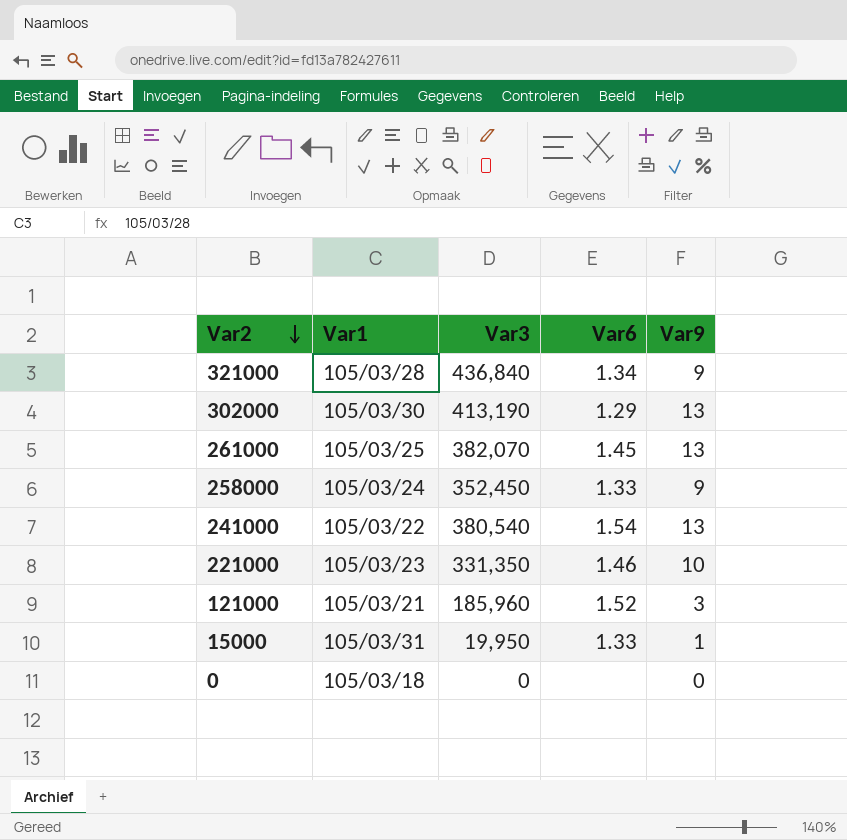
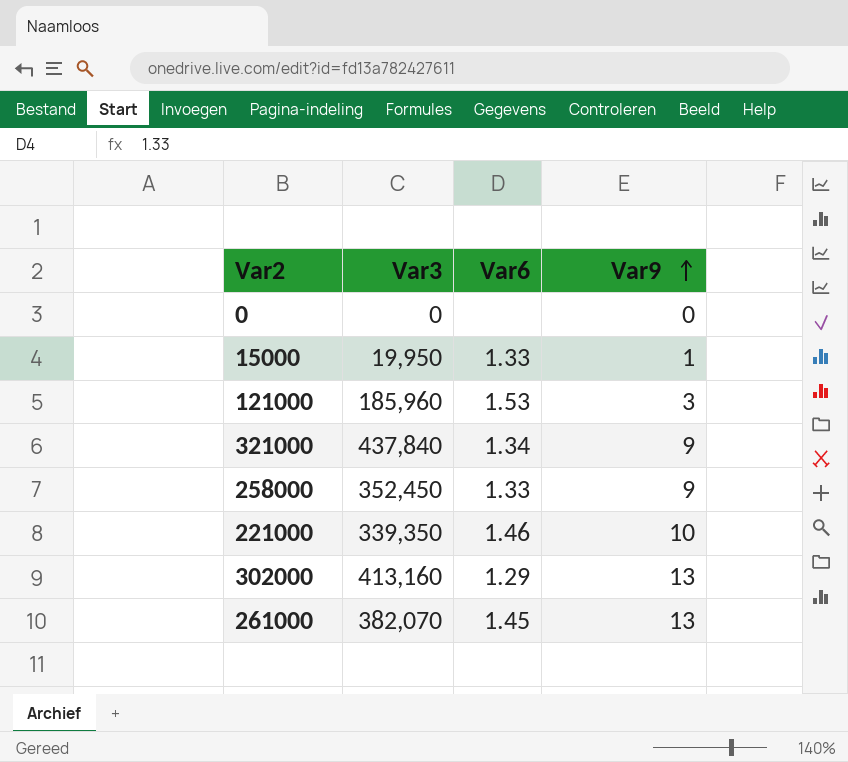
row order: Var2 descending -> Var9 ascending
column Var1 | position: 2 -> none
row 241000: 105/03/22 | 380,540 | 1.54 | 13 -> none
121000 | Var6: 1.52 -> 1.53
321000 | Var3: 436,840 -> 437,840
221000 | Var3: 331,350 -> 339,350
302000 | Var3: 413,190 -> 413,160

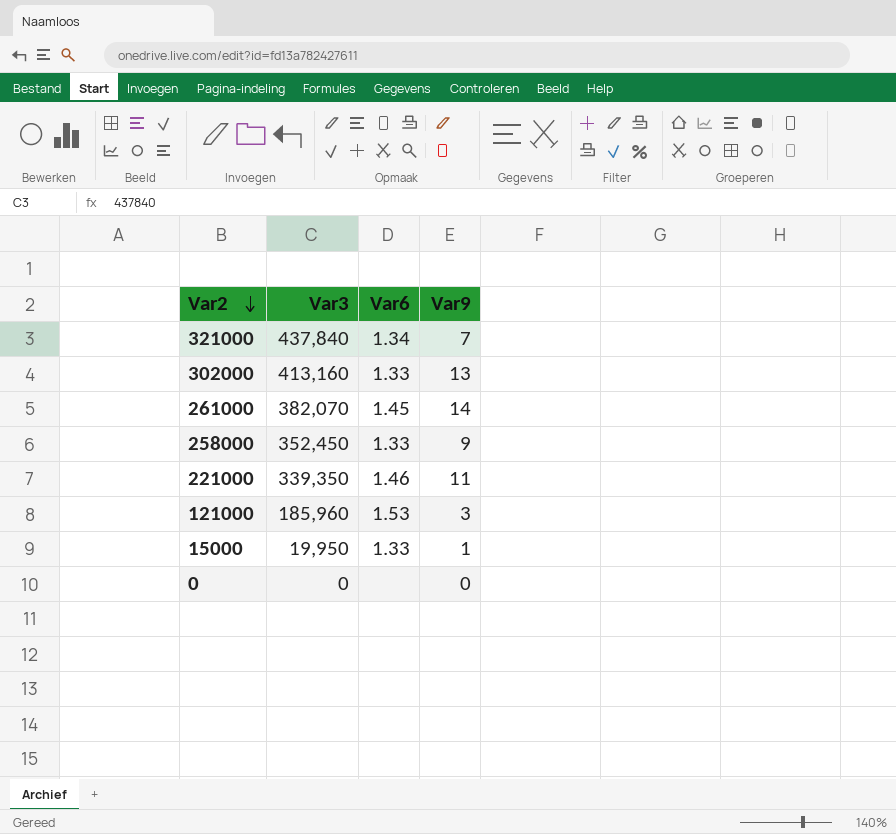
row order: Var9 ascending -> Var2 descending
321000 | Var9: 9 -> 7
302000 | Var6: 1.29 -> 1.33
261000 | Var9: 13 -> 14
221000 | Var9: 10 -> 11

